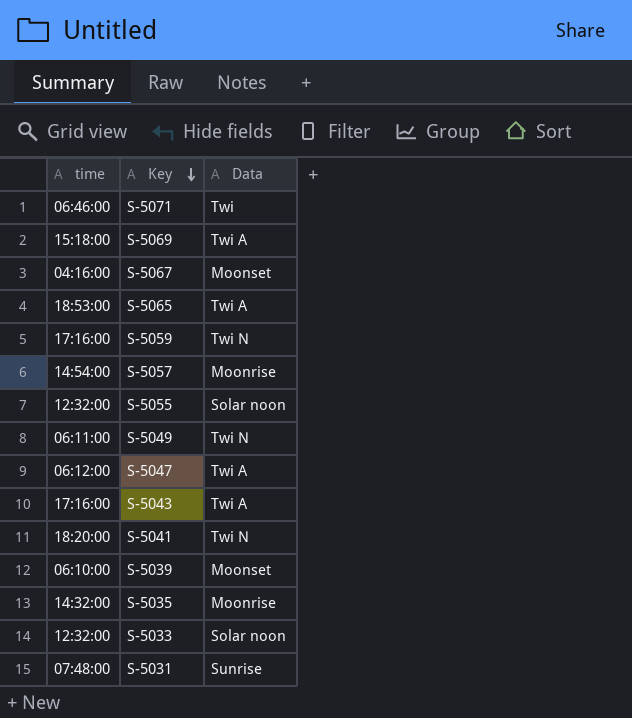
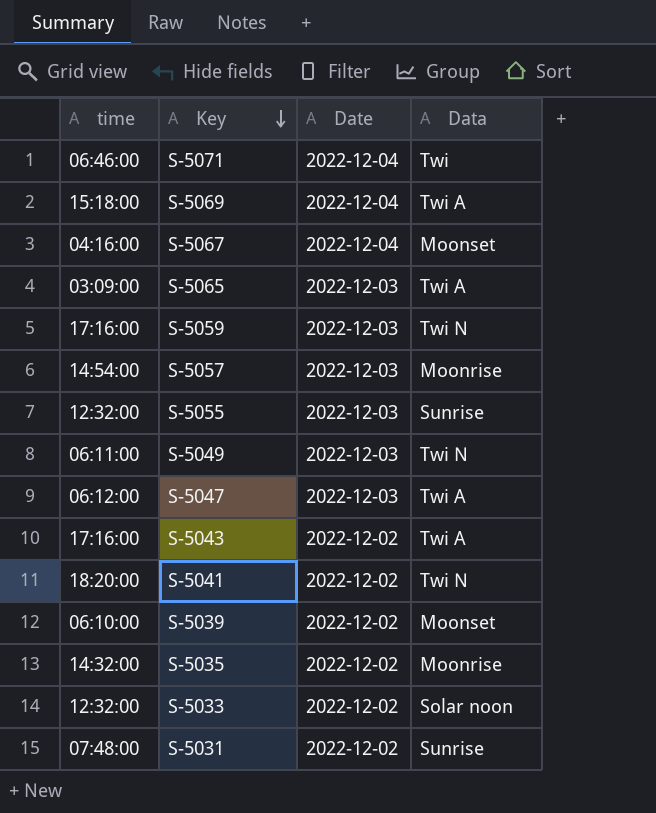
column Date | position: none -> 3
S-5065 | time: 18:53:00 -> 03:09:00
S-5055 | Data: Solar noon -> Sunrise

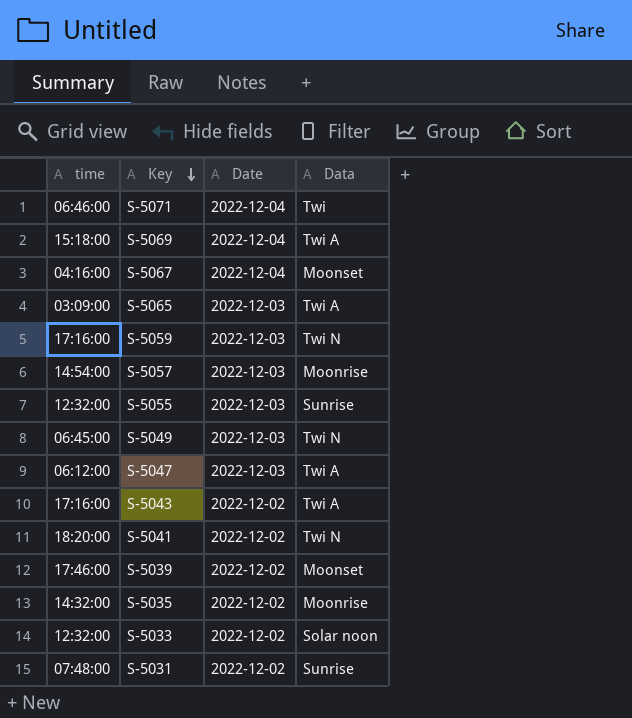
S-5049 | time: 06:11:00 -> 06:45:00
S-5039 | time: 06:10:00 -> 17:46:00

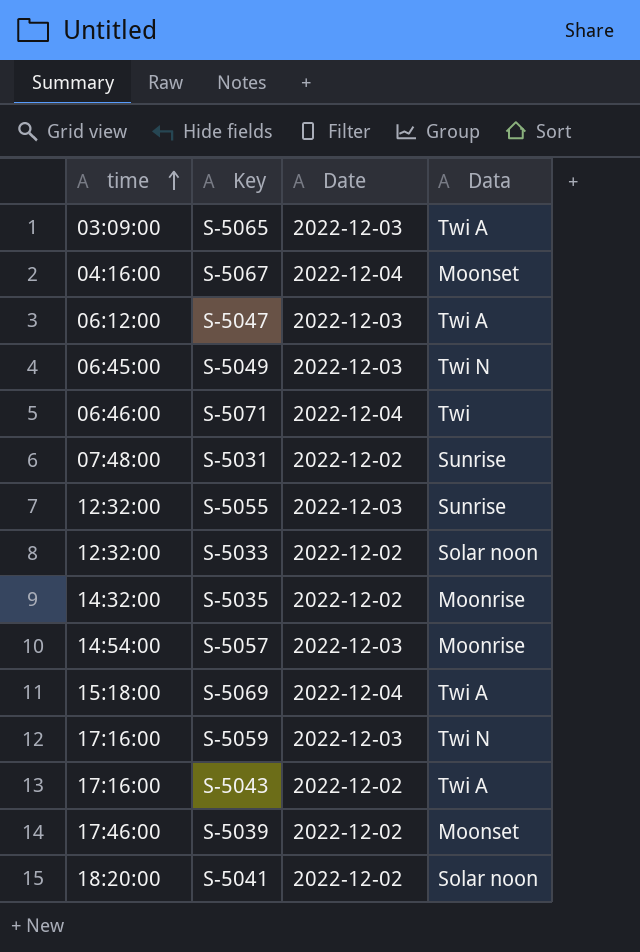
row order: Key descending -> time ascending
S-5041 | Data: Twi N -> Solar noon

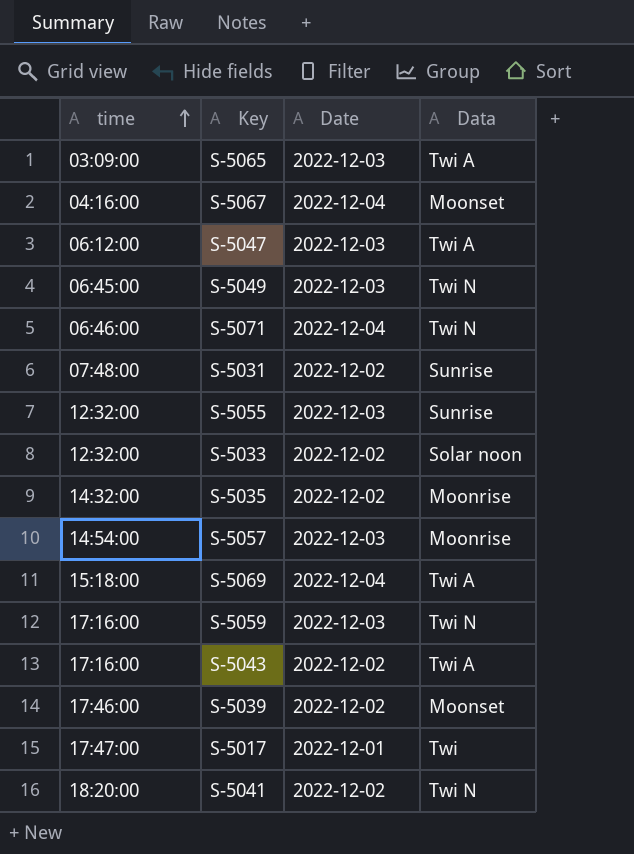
S-5071 | Data: Twi -> Twi N
row S-5017: none -> 17:47:00 | 2022-12-01 | Twi
S-5041 | Data: Solar noon -> Twi N

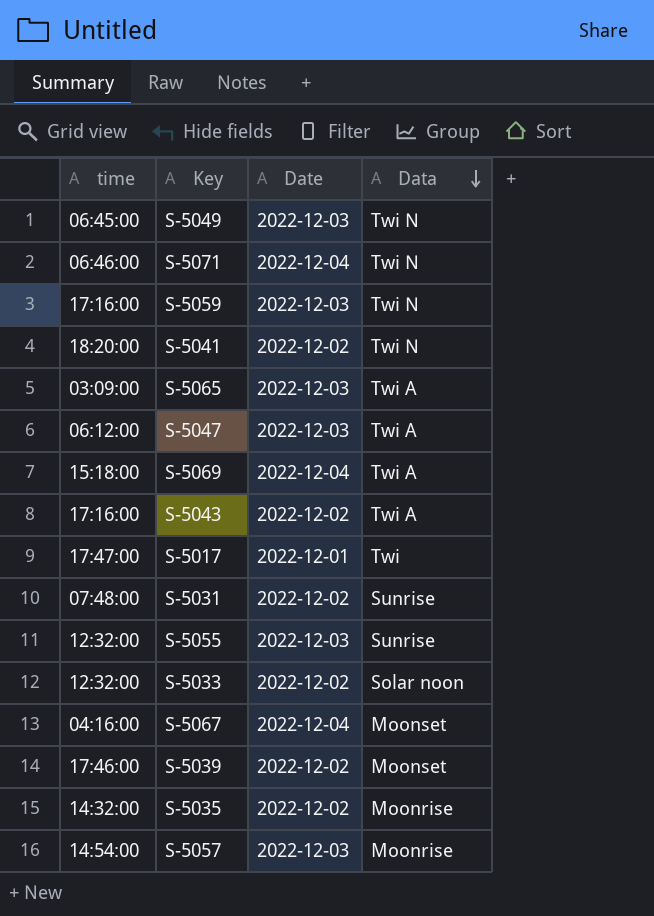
row order: time ascending -> Data descending

